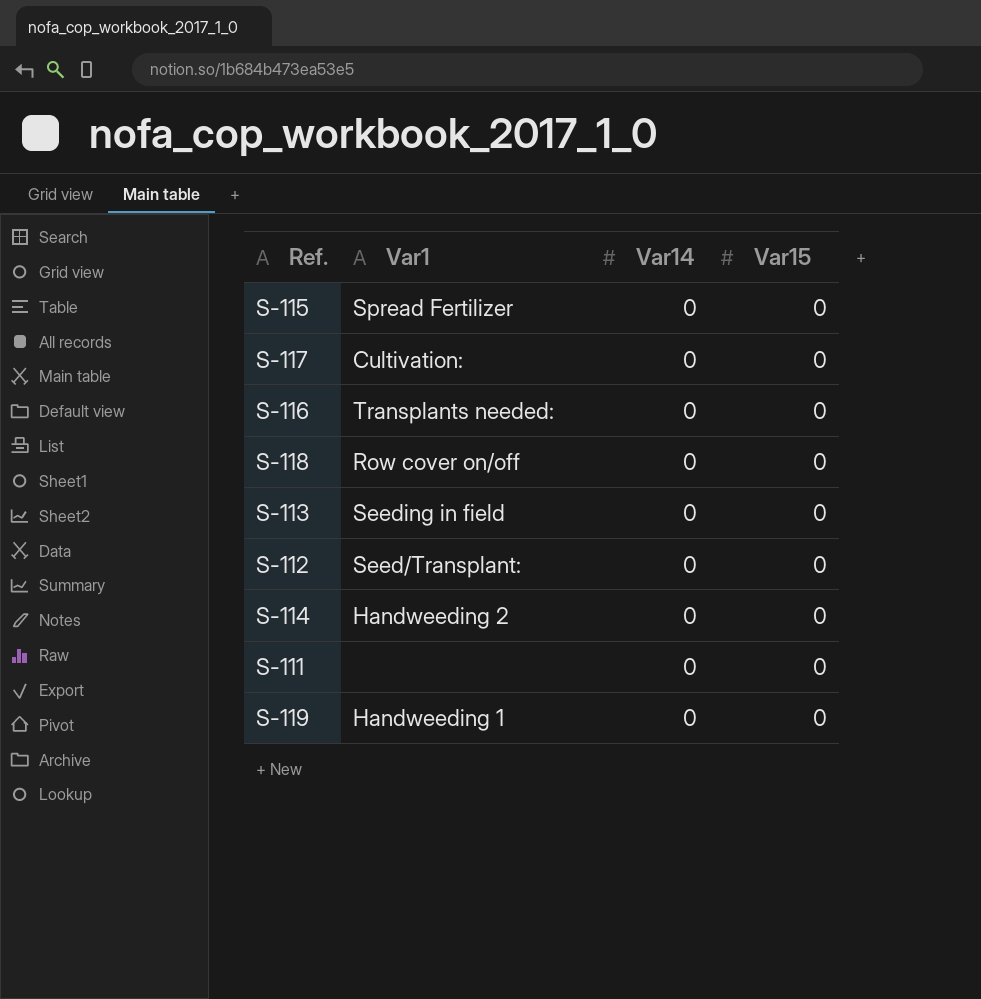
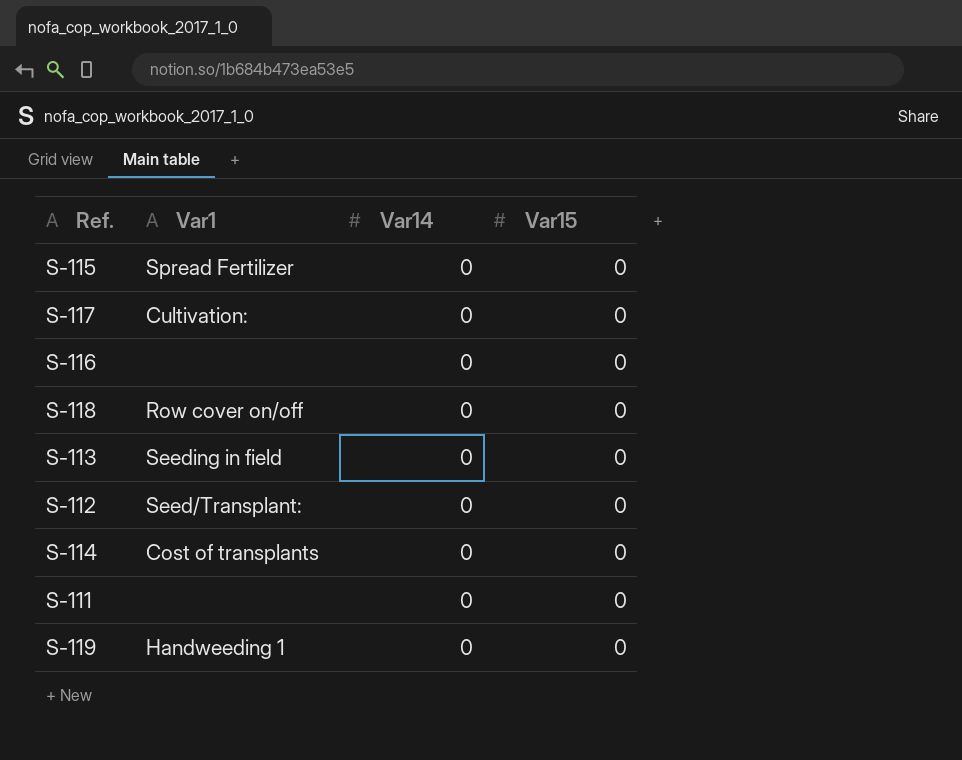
S-116 | Var1: Transplants needed: -> none
S-114 | Var1: Handweeding 2 -> Cost of transplants

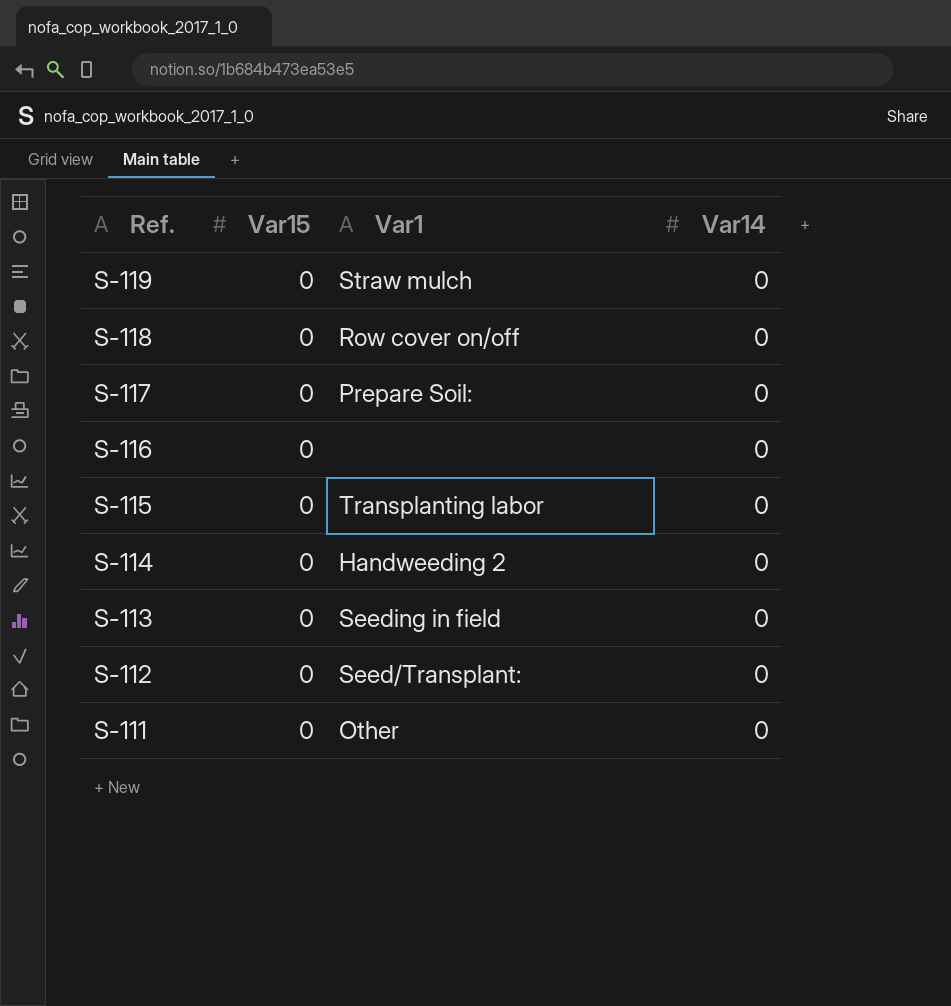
row order: none -> Ref. descending
column Var15 | position: 4 -> 2
S-119 | Var1: Handweeding 1 -> Straw mulch
S-117 | Var1: Cultivation: -> Prepare Soil:
S-115 | Var1: Spread Fertilizer -> Transplanting labor
S-114 | Var1: Cost of transplants -> Handweeding 2
S-111 | Var1: none -> Other

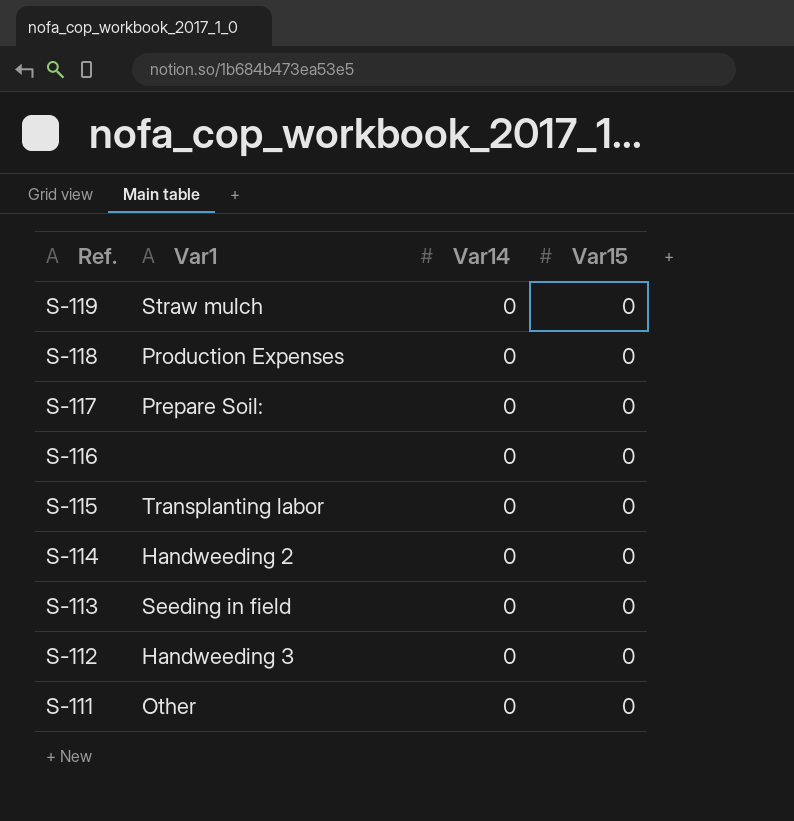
column Var15 | position: 2 -> 4
S-118 | Var1: Row cover on/off -> Production Expenses
S-112 | Var1: Seed/Transplant: -> Handweeding 3

